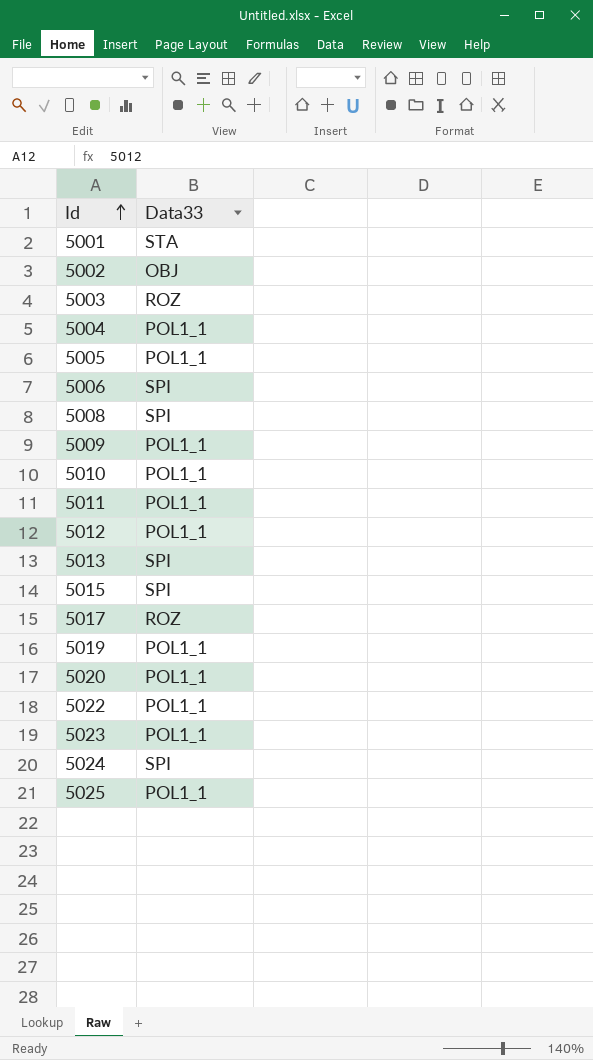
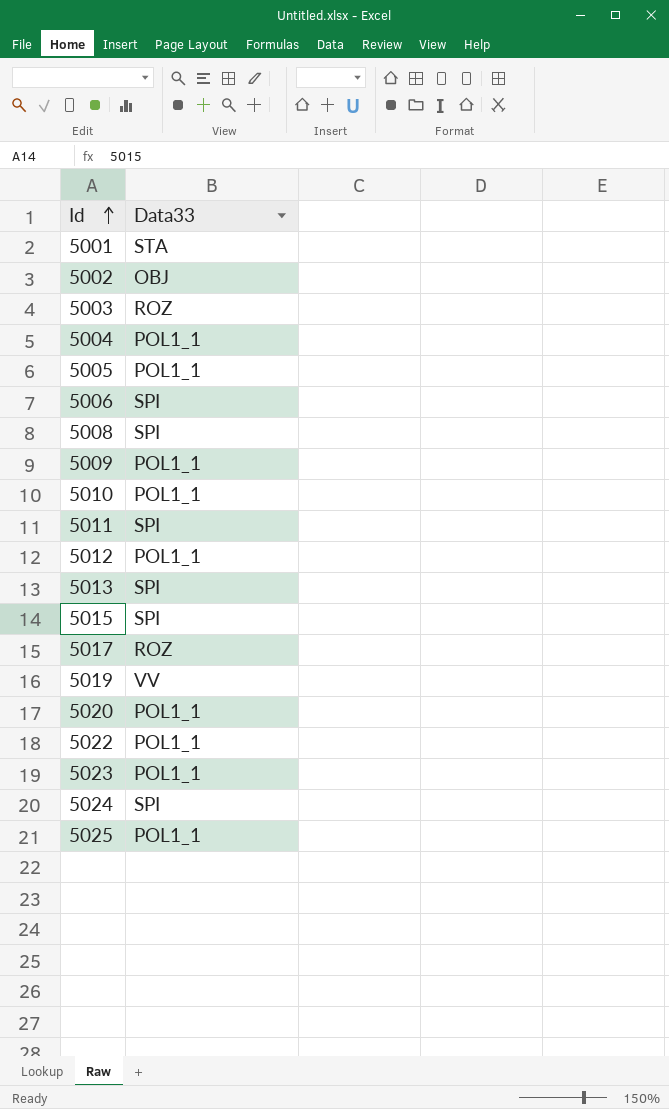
5011 | Data33: POL1_1 -> SPI
5019 | Data33: POL1_1 -> VV

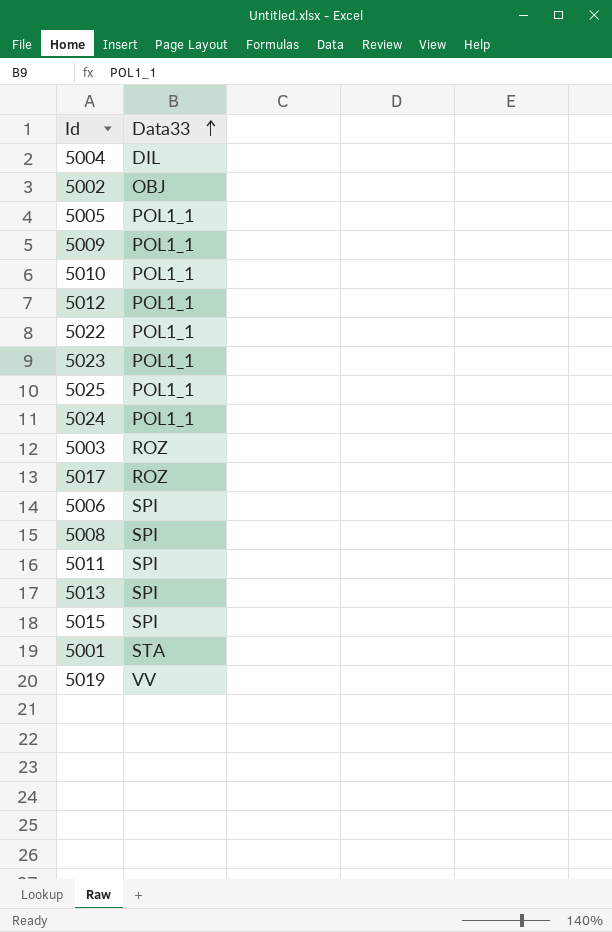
row order: Id ascending -> Data33 ascending
row 5020: POL1_1 -> none
5004 | Data33: POL1_1 -> DIL
5024 | Data33: SPI -> POL1_1

